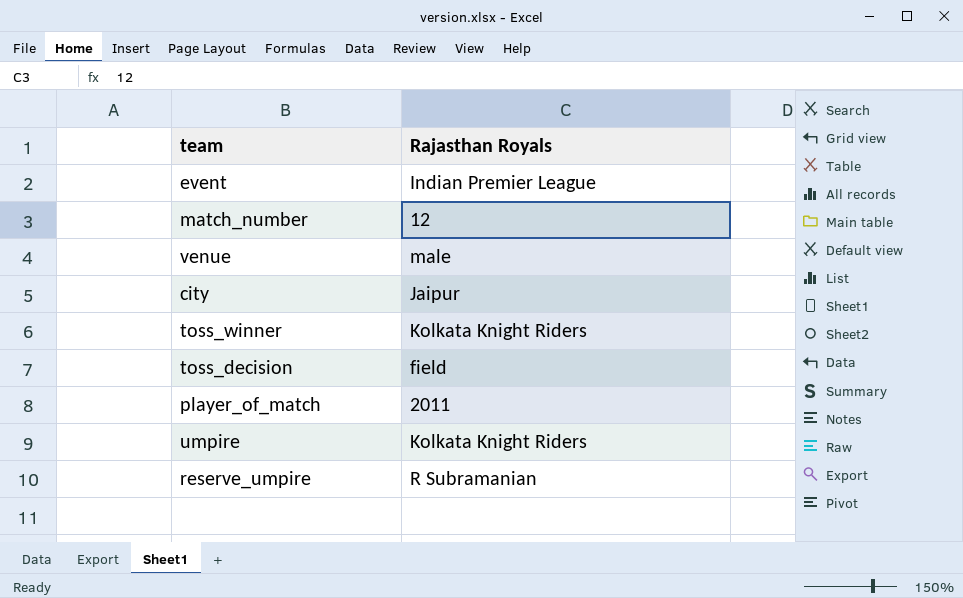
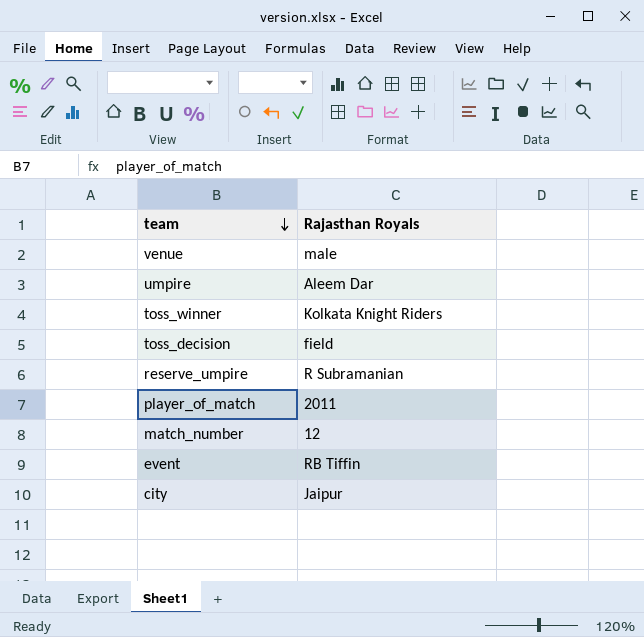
row order: none -> team descending
umpire | Rajasthan Royals: Kolkata Knight Riders -> Aleem Dar
event | Rajasthan Royals: Indian Premier League -> RB Tiffin

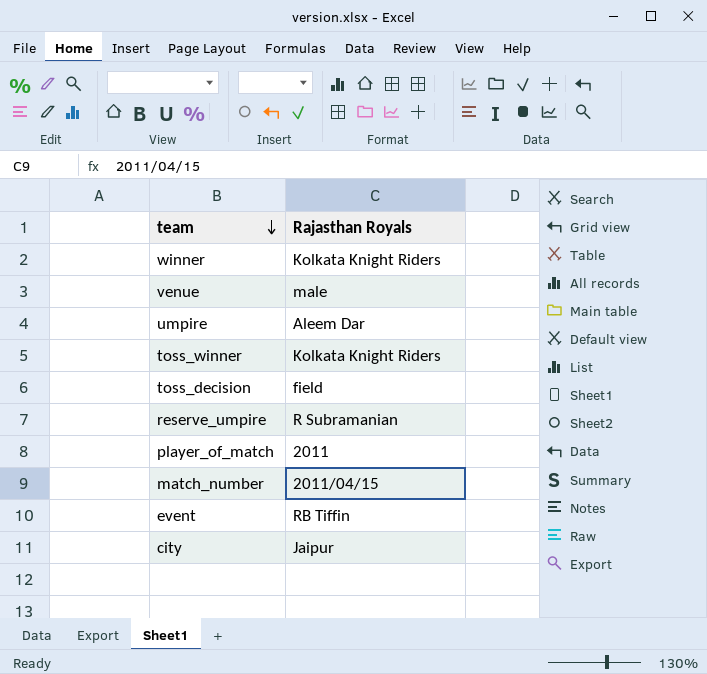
row winner: none -> Kolkata Knight Riders
match_number | Rajasthan Royals: 12 -> 2011/04/15

